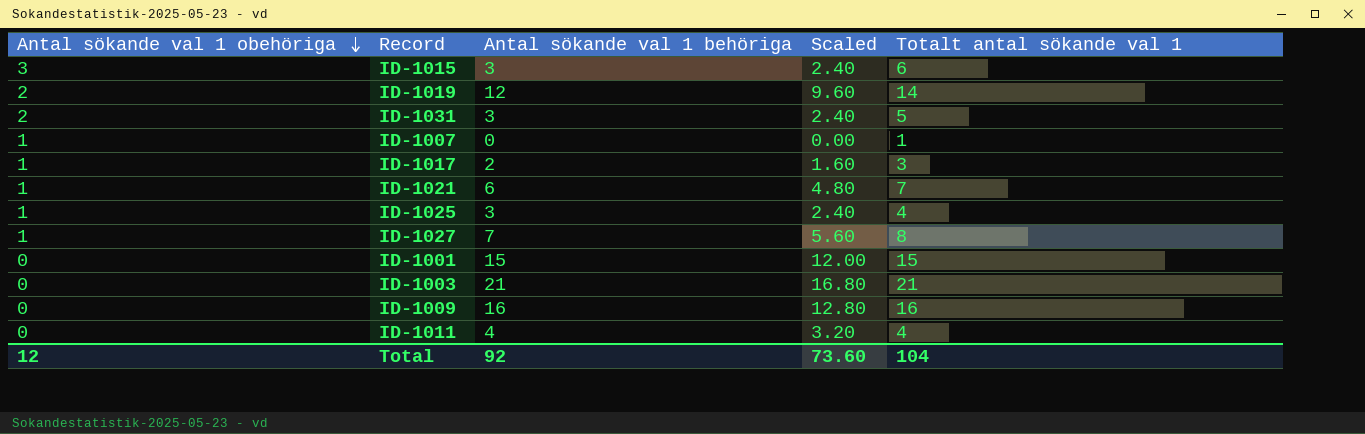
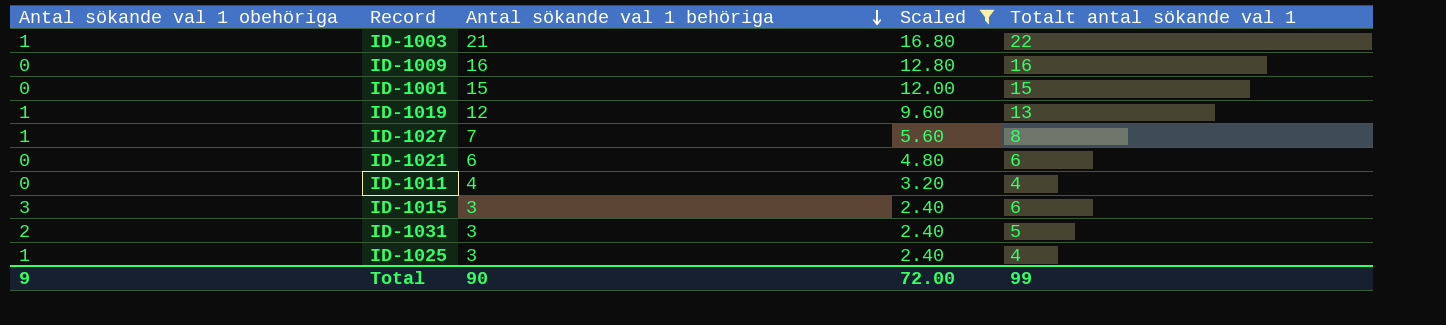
filter: none -> Scaled >= 2.40
row order: Antal sökande val 1 obehöriga descending -> Antal sökande val 1 behöriga descending
ID-1003 | Antal sökande val 1 obehöriga: 0 -> 1
ID-1003 | Totalt antal sökande val 1: 21 -> 22
ID-1019 | Antal sökande val 1 obehöriga: 2 -> 1
ID-1019 | Totalt antal sökande val 1: 14 -> 13
ID-1021 | Antal sökande val 1 obehöriga: 1 -> 0
ID-1021 | Totalt antal sökande val 1: 7 -> 6
Total | Antal sökande val 1 obehöriga: 12 -> 9
Total | Antal sökande val 1 behöriga: 92 -> 90
Total | Scaled: 73.60 -> 72.00
Total | Totalt antal sökande val 1: 104 -> 99

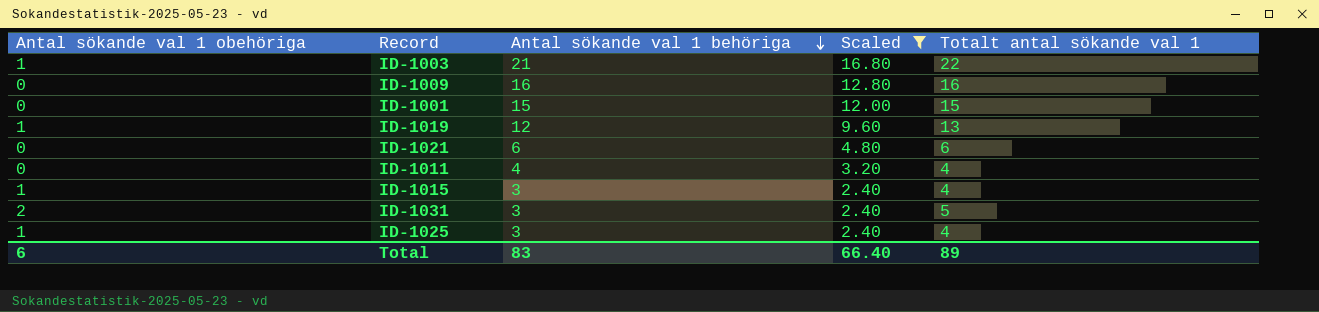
row ID-1027: 1 | 7 | 5.60 | 8 -> none
ID-1015 | Antal sökande val 1 obehöriga: 3 -> 1
ID-1015 | Totalt antal sökande val 1: 6 -> 4
Total | Antal sökande val 1 obehöriga: 9 -> 6
Total | Antal sökande val 1 behöriga: 90 -> 83
Total | Scaled: 72.00 -> 66.40
Total | Totalt antal sökande val 1: 99 -> 89

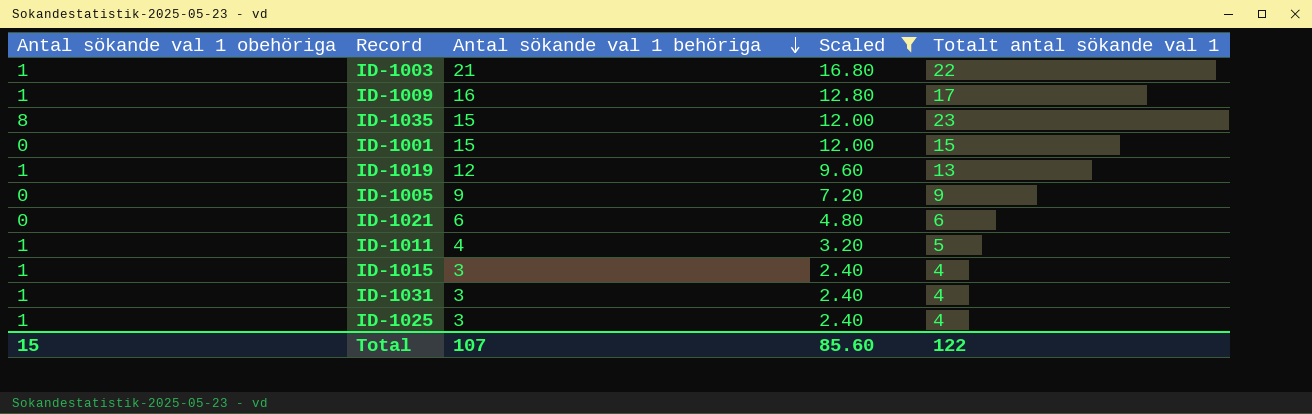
ID-1009 | Antal sökande val 1 obehöriga: 0 -> 1
ID-1009 | Totalt antal sökande val 1: 16 -> 17
row ID-1035: none -> 8 | 15 | 12.00 | 23
row ID-1005: none -> 0 | 9 | 7.20 | 9
ID-1011 | Antal sökande val 1 obehöriga: 0 -> 1
ID-1011 | Totalt antal sökande val 1: 4 -> 5
ID-1031 | Antal sökande val 1 obehöriga: 2 -> 1
ID-1031 | Totalt antal sökande val 1: 5 -> 4
Total | Antal sökande val 1 obehöriga: 6 -> 15
Total | Antal sökande val 1 behöriga: 83 -> 107
Total | Scaled: 66.40 -> 85.60
Total | Totalt antal sökande val 1: 89 -> 122

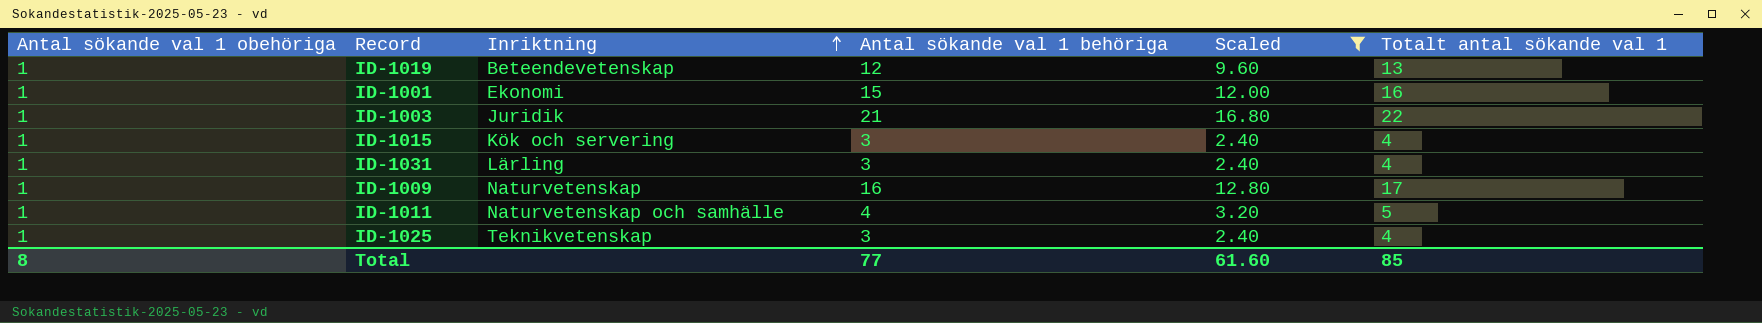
row order: Antal sökande val 1 behöriga descending -> Inriktning ascending
column Inriktning | position: none -> 3
row ID-1035: 8 | 15 | 12.00 | 23 -> none
row ID-1005: 0 | 9 | 7.20 | 9 -> none
row ID-1021: 0 | 6 | 4.80 | 6 -> none
ID-1001 | Antal sökande val 1 obehöriga: 0 -> 1
ID-1001 | Totalt antal sökande val 1: 15 -> 16
Total | Antal sökande val 1 obehöriga: 15 -> 8
Total | Antal sökande val 1 behöriga: 107 -> 77
Total | Scaled: 85.60 -> 61.60
Total | Totalt antal sökande val 1: 122 -> 85

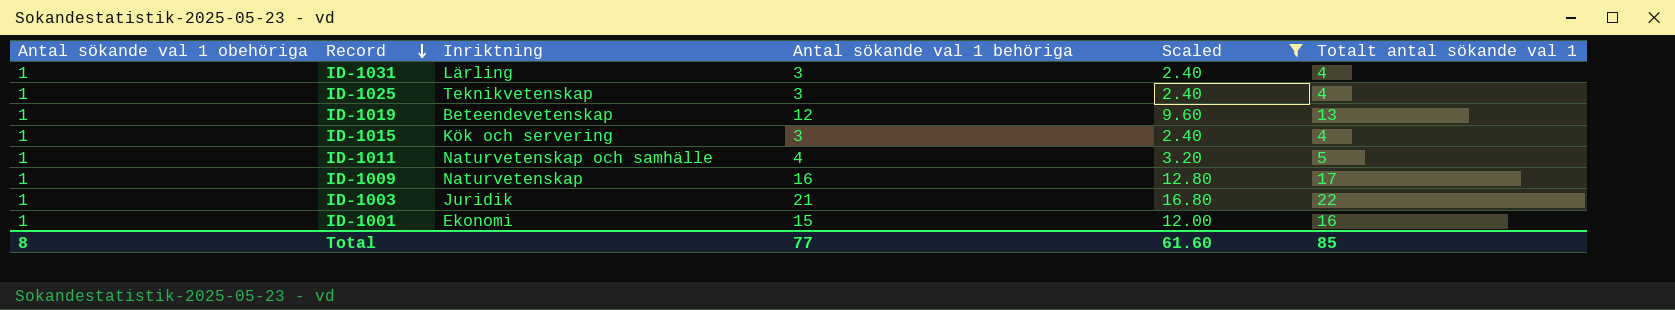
row order: Inriktning ascending -> Record descending

